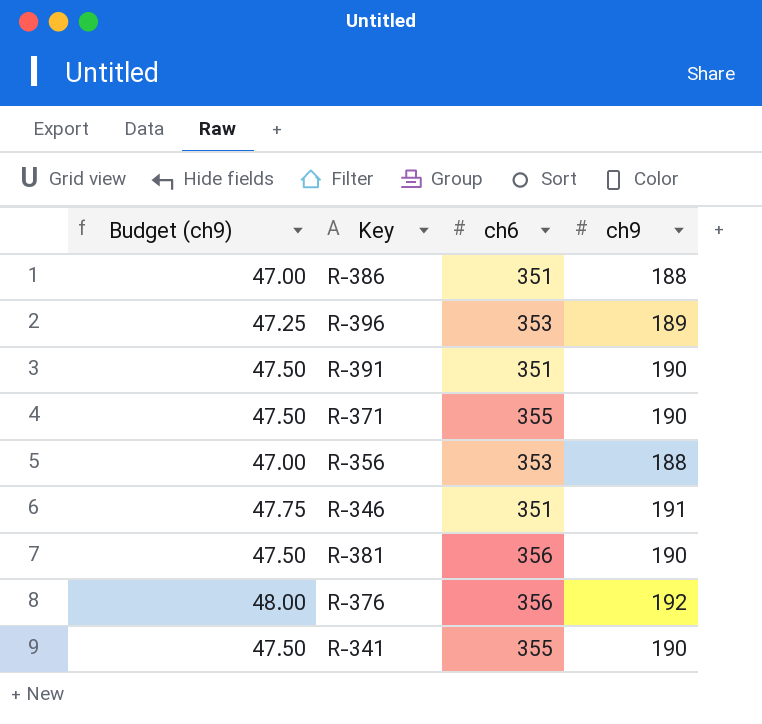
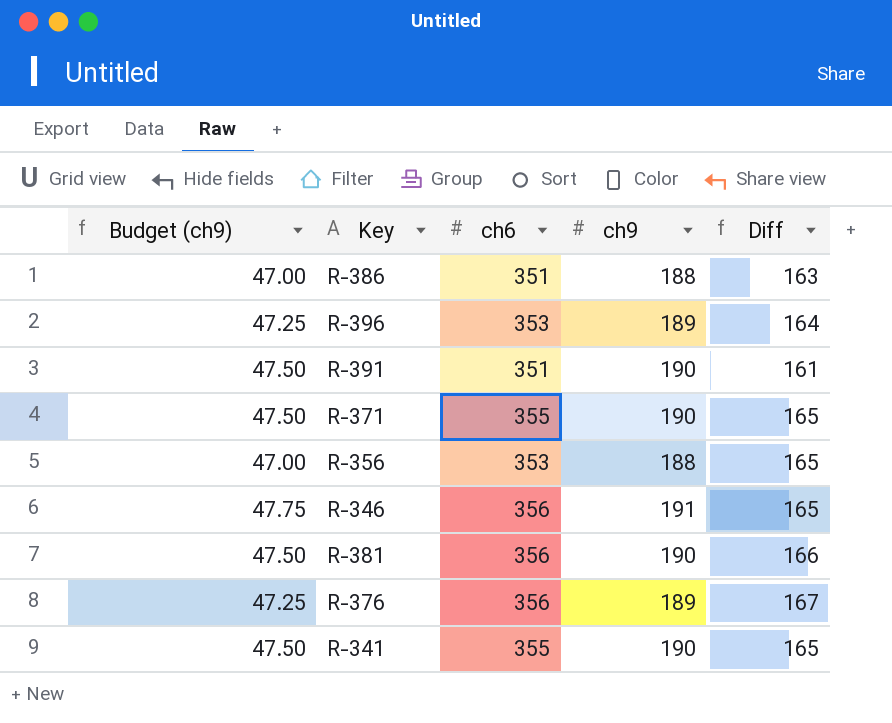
column Diff | formula: none -> [ch6] - [ch9]
R-346 | ch6: 351 -> 356
R-376 | Budget (ch9): 48.00 -> 47.25
R-376 | ch9: 192 -> 189

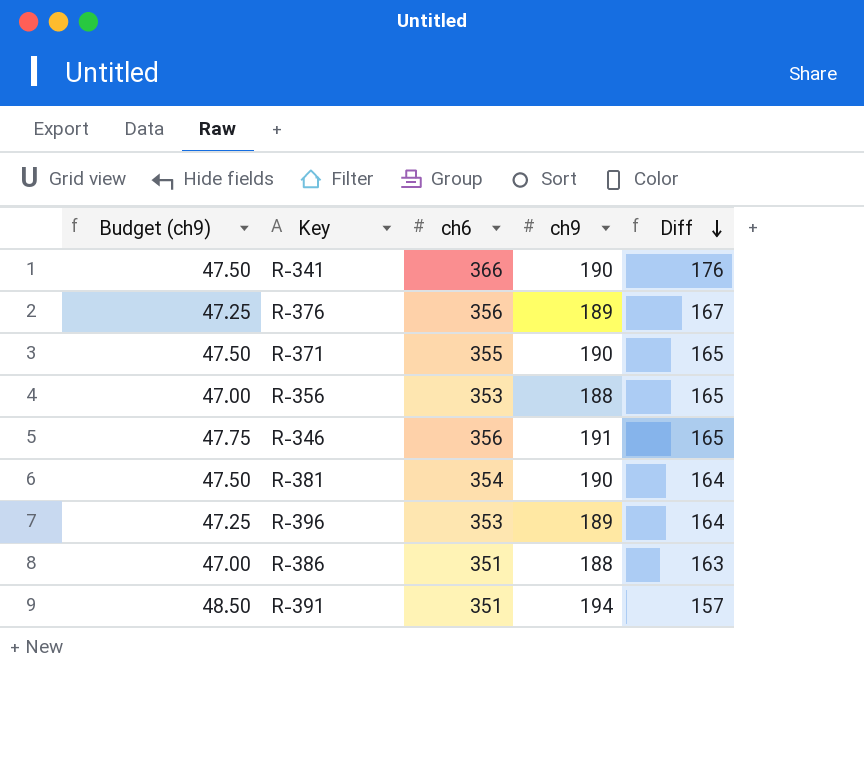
row order: none -> Diff descending
R-341 | ch6: 355 -> 366
R-341 | Diff: 165 -> 176
R-381 | ch6: 356 -> 354
R-381 | Diff: 166 -> 164
R-391 | Budget (ch9): 47.50 -> 48.50
R-391 | ch9: 190 -> 194
R-391 | Diff: 161 -> 157

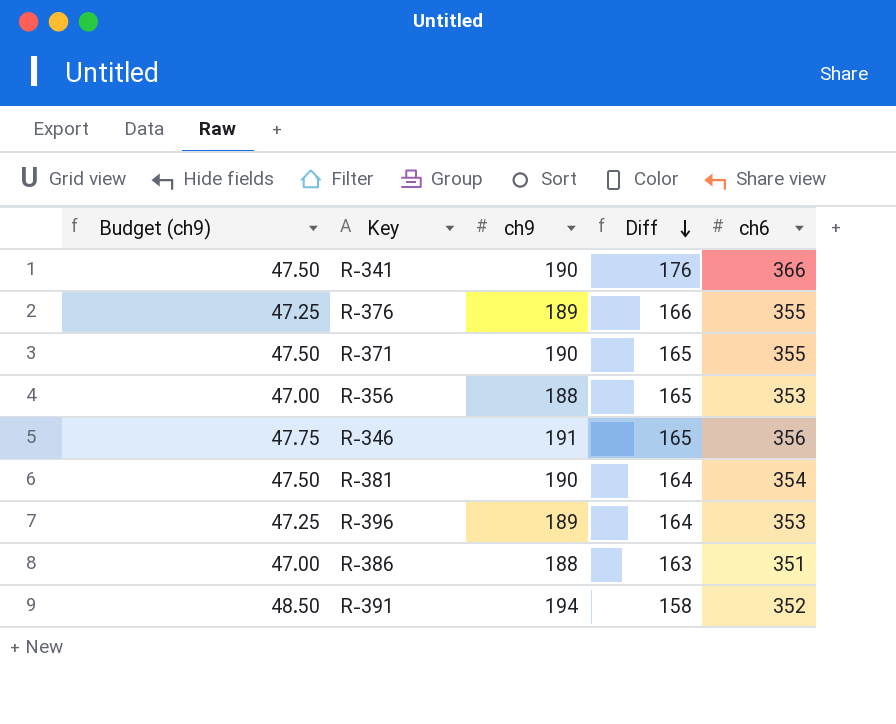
column ch6 | position: 3 -> 5
R-376 | Diff: 167 -> 166
R-376 | ch6: 356 -> 355
R-391 | Diff: 157 -> 158
R-391 | ch6: 351 -> 352

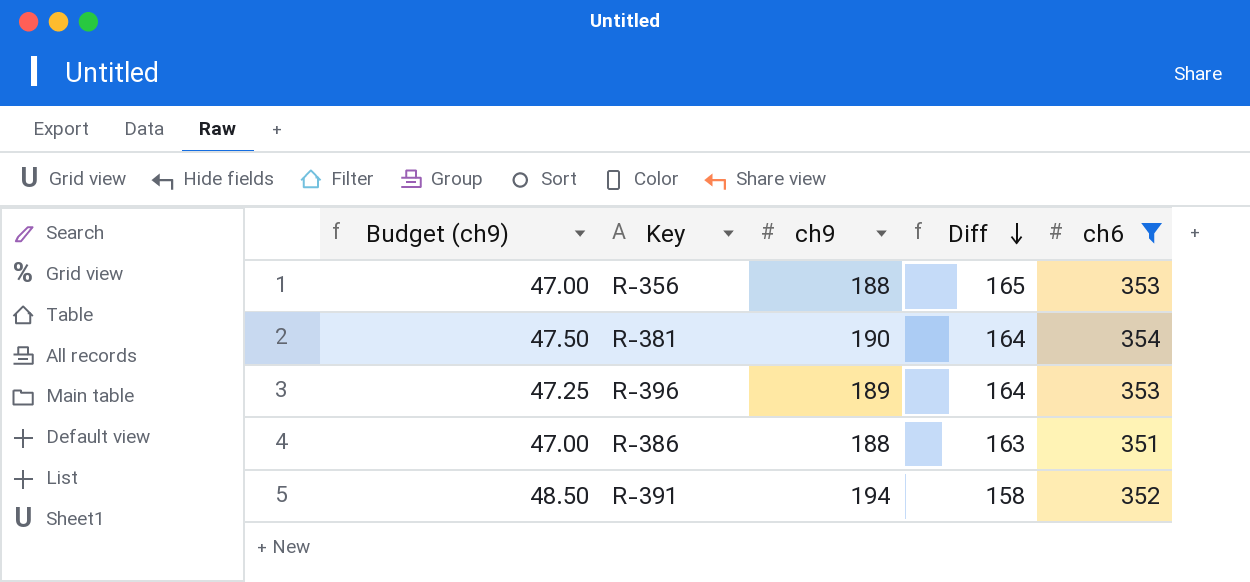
filter: none -> ch6 <= 354

